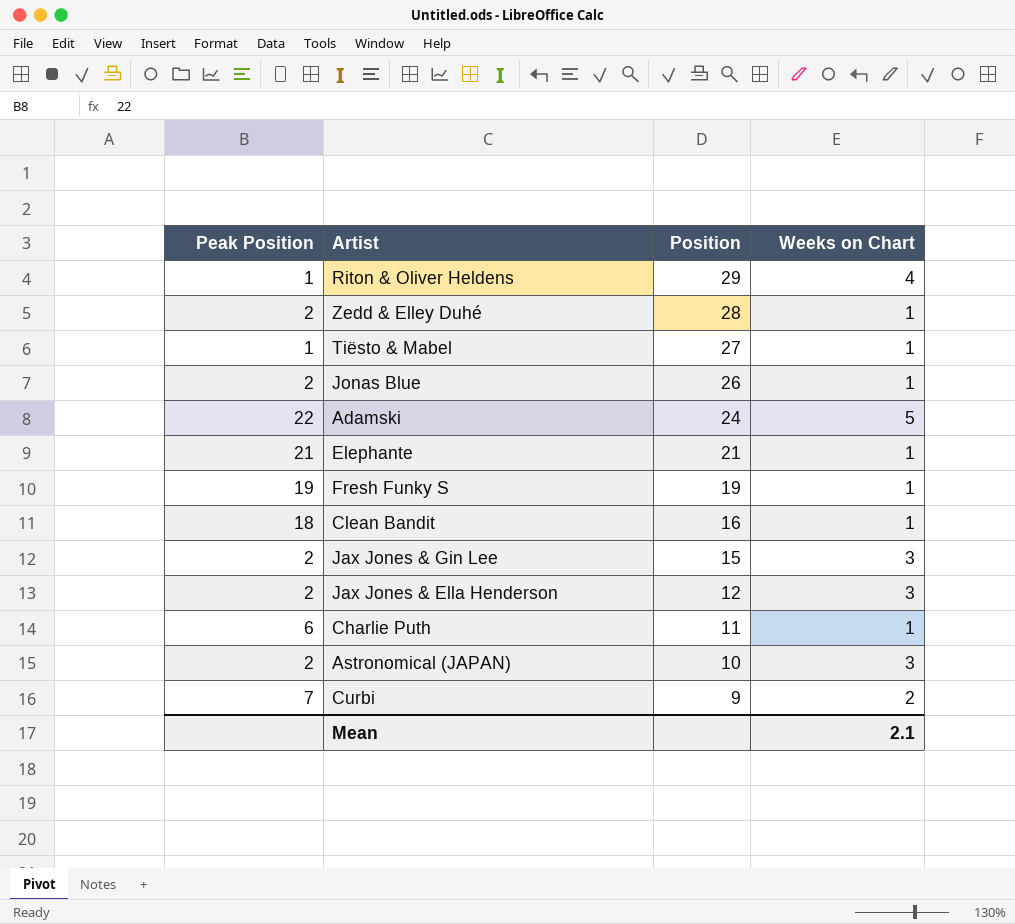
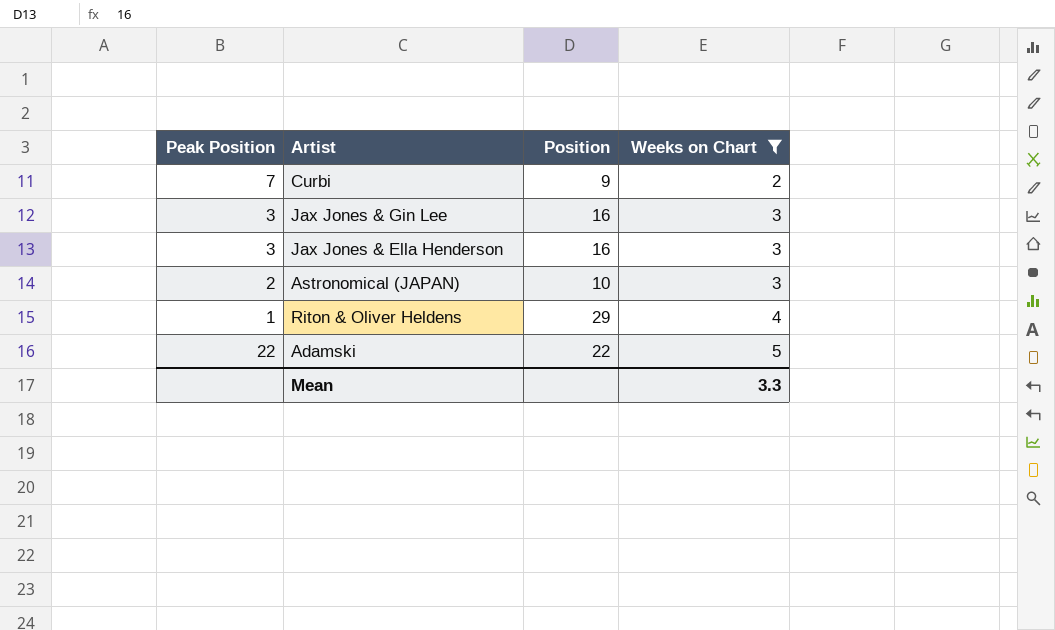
filter: none -> Weeks on Chart != 1
row order: Position descending -> Weeks on Chart ascending
Jax Jones & Gin Lee | Peak Position: 2 -> 3
Jax Jones & Gin Lee | Position: 15 -> 16
Jax Jones & Ella Henderson | Peak Position: 2 -> 3
Jax Jones & Ella Henderson | Position: 12 -> 16
Adamski | Position: 24 -> 22
Mean | Weeks on Chart: 2.1 -> 3.3

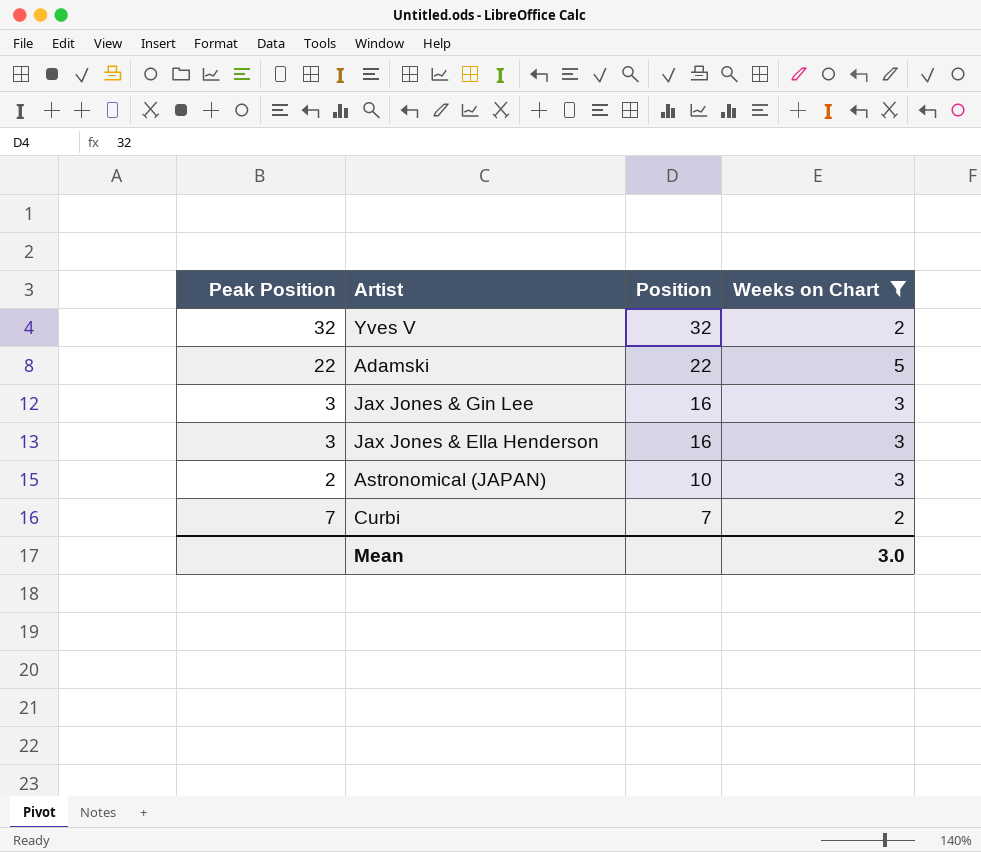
row order: Weeks on Chart ascending -> Position descending
row Riton & Oliver Heldens: 1 | 29 | 4 -> none
row Yves V: none -> 32 | 32 | 2
Curbi | Position: 9 -> 7
Mean | Weeks on Chart: 3.3 -> 3.0

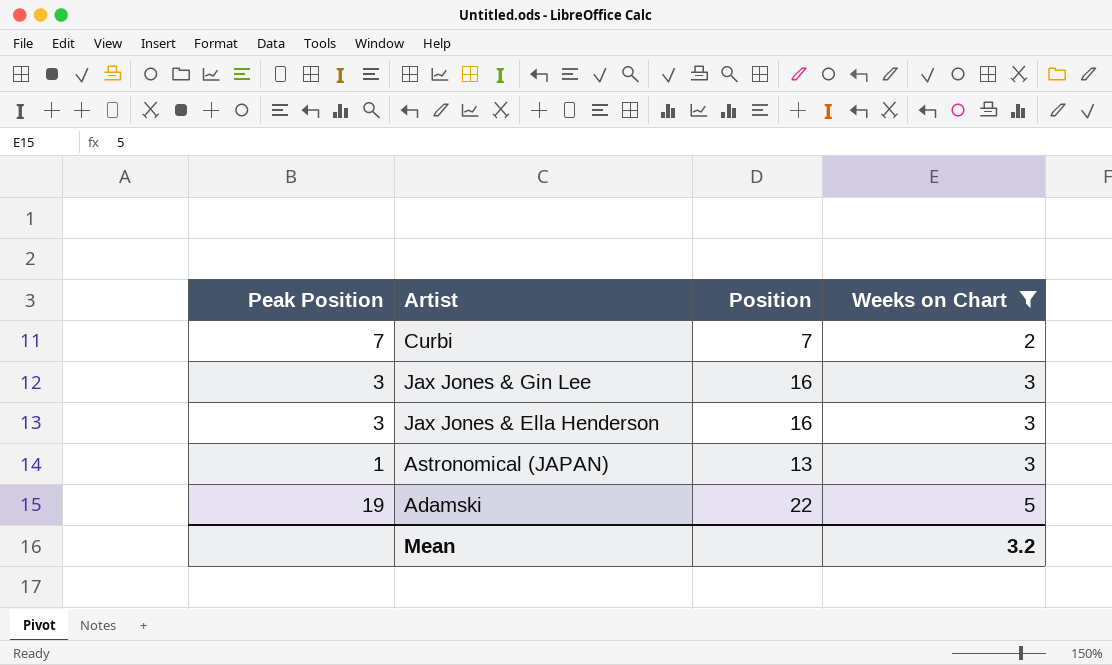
row order: Position descending -> Weeks on Chart ascending
row Yves V: 32 | 32 | 2 -> none
Astronomical (JAPAN) | Peak Position: 2 -> 1
Astronomical (JAPAN) | Position: 10 -> 13
Adamski | Peak Position: 22 -> 19
Mean | Weeks on Chart: 3.0 -> 3.2

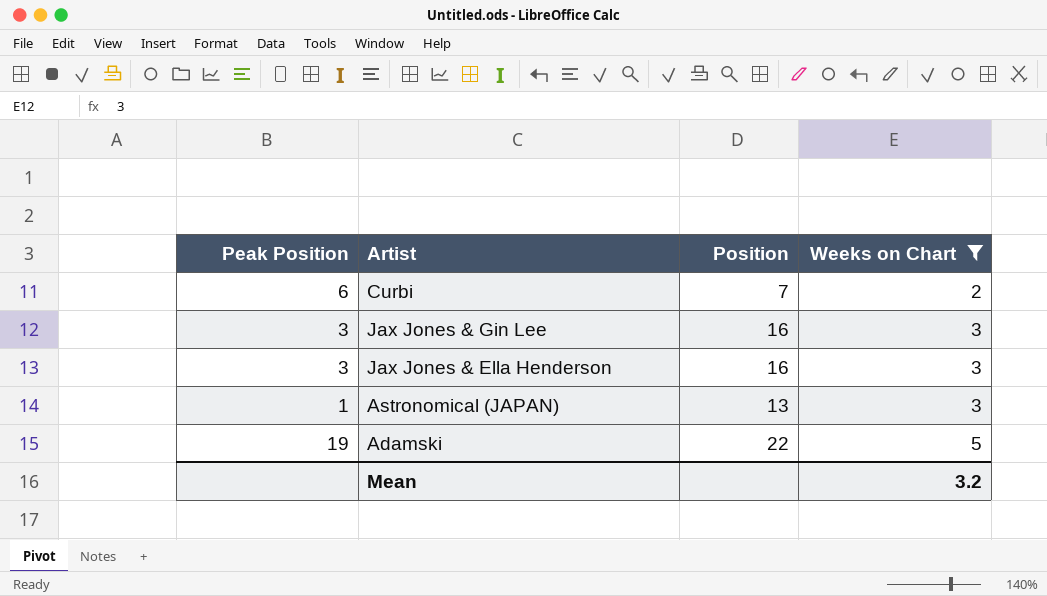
Curbi | Peak Position: 7 -> 6

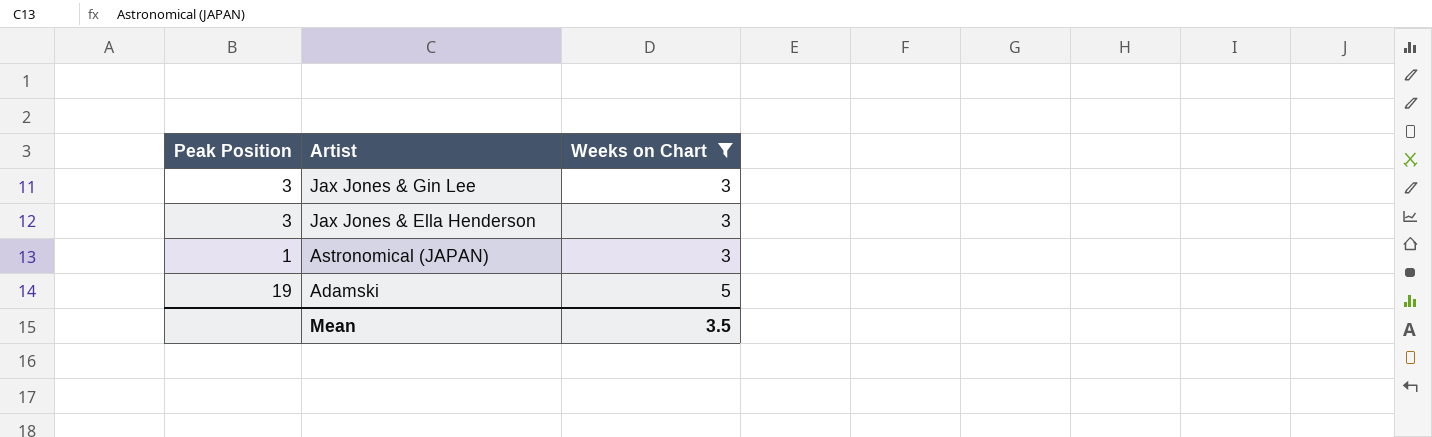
column Position | position: 3 -> none
row Curbi: 6 | 7 | 2 -> none
Mean | Weeks on Chart: 3.2 -> 3.5

